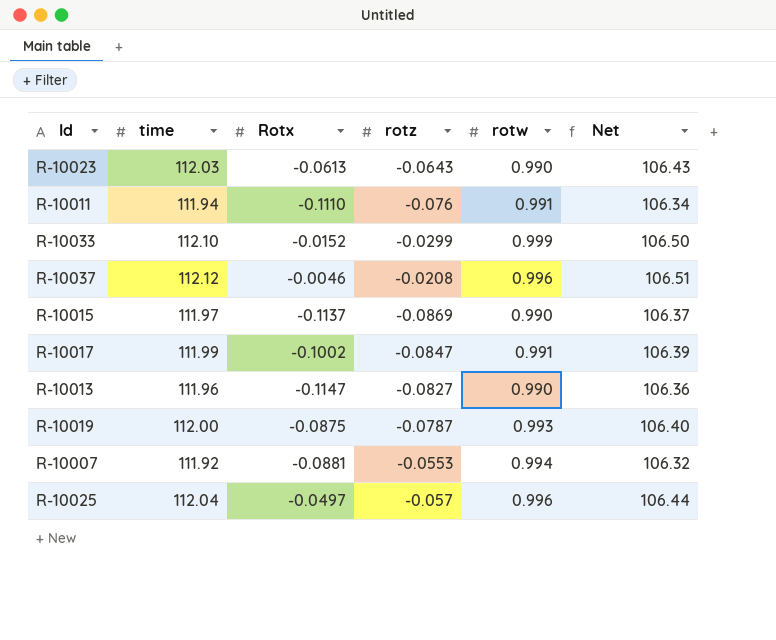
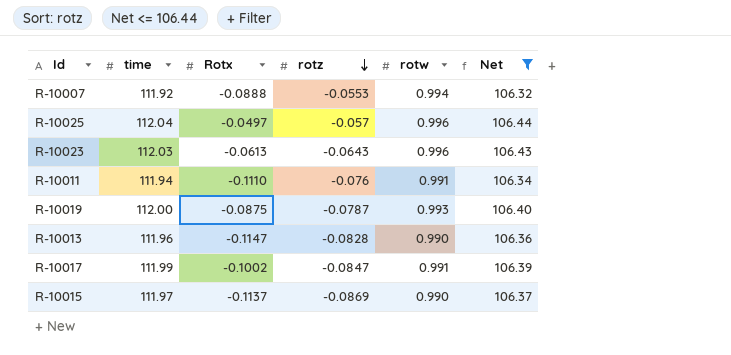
filter: none -> Net <= 106.44
row order: none -> rotz descending
R-10007 | Rotx: -0.0881 -> -0.0888
R-10023 | rotw: 0.990 -> 0.996
R-10013 | rotz: -0.0827 -> -0.0828

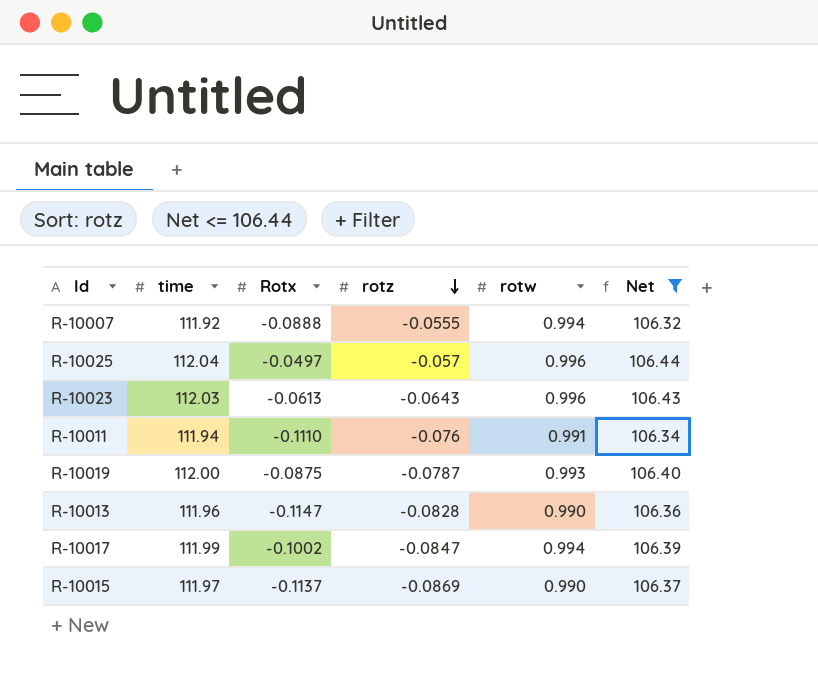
R-10007 | rotz: -0.0553 -> -0.0555
R-10017 | rotw: 0.991 -> 0.994

